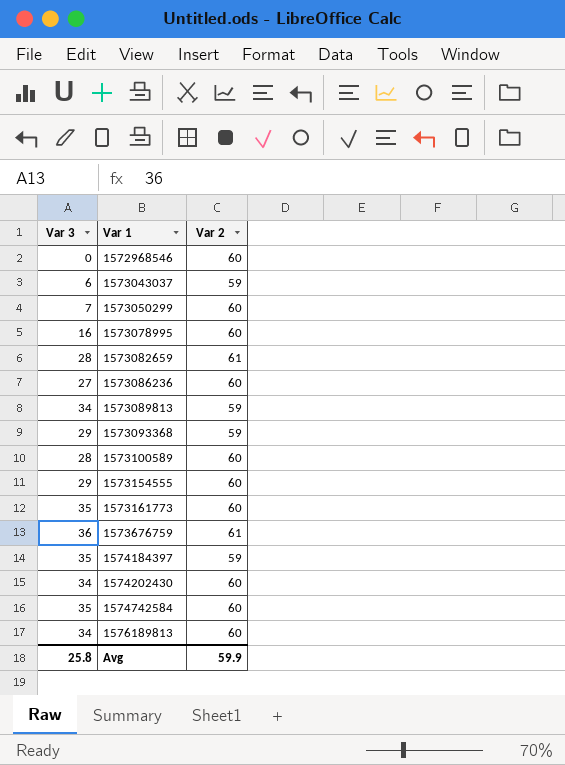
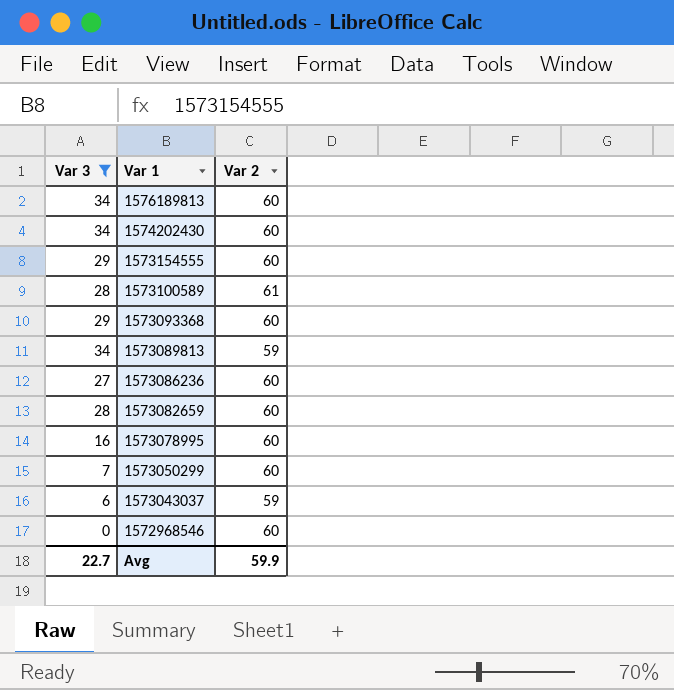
filter: none -> Var 3 <= 34
row order: Var 1 ascending -> Var 1 descending
1573100589 | Var 2: 60 -> 61
1573093368 | Var 2: 59 -> 60
1573082659 | Var 2: 61 -> 60
Avg | Var 3: 25.8 -> 22.7

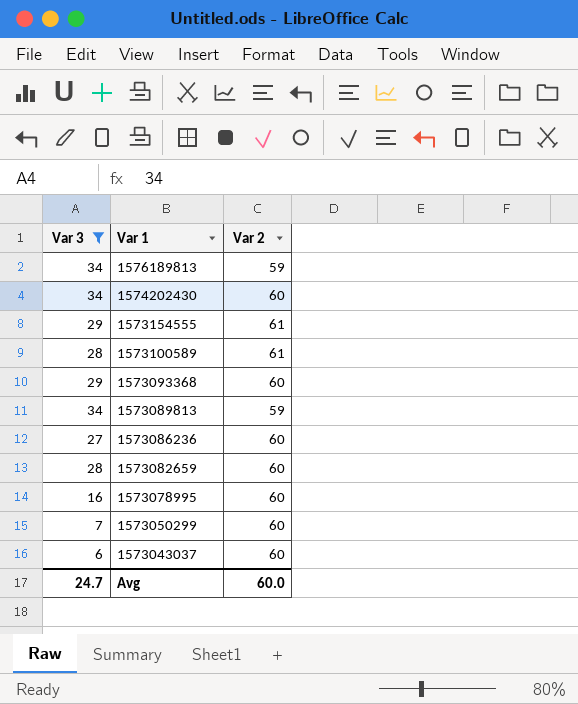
row 1572968546: 0 | 60 -> none
1576189813 | Var 2: 60 -> 59
1573154555 | Var 2: 60 -> 61
1573043037 | Var 2: 59 -> 60
Avg | Var 3: 22.7 -> 24.7
Avg | Var 2: 59.9 -> 60.0

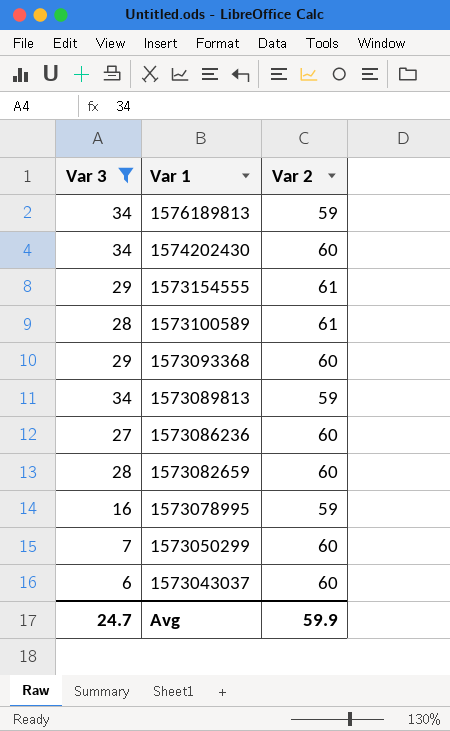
1573078995 | Var 2: 60 -> 59
Avg | Var 2: 60.0 -> 59.9

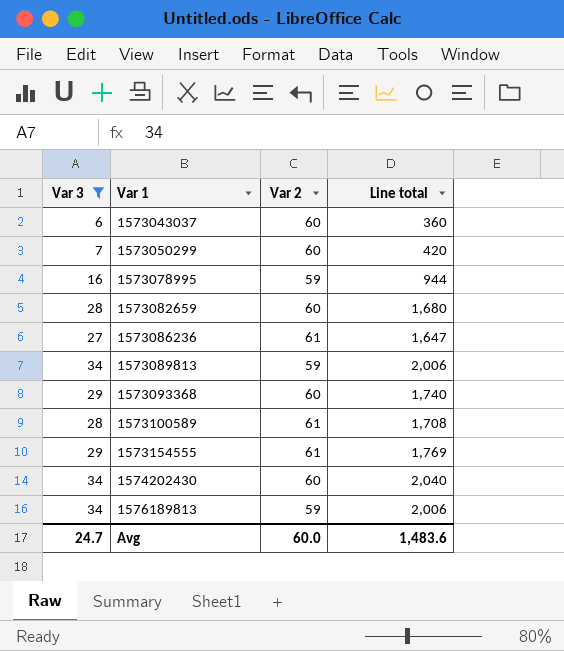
row order: Var 1 descending -> Var 1 ascending
column Line total | formula: none -> [Var 3] * [Var 2]
1573086236 | Var 2: 60 -> 61
Avg | Var 2: 59.9 -> 60.0

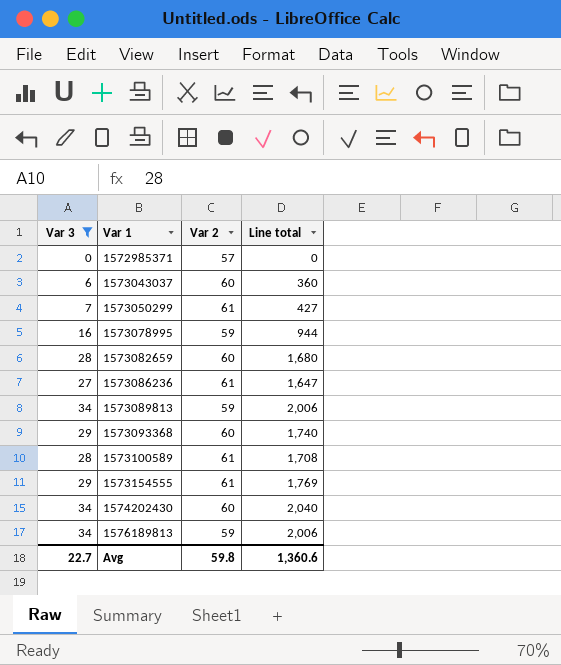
row 1572985371: none -> 0 | 57 | 0
1573050299 | Var 2: 60 -> 61
1573050299 | Line total: 420 -> 427
Avg | Var 3: 24.7 -> 22.7
Avg | Var 2: 60.0 -> 59.8
Avg | Line total: 1,483.6 -> 1,360.6

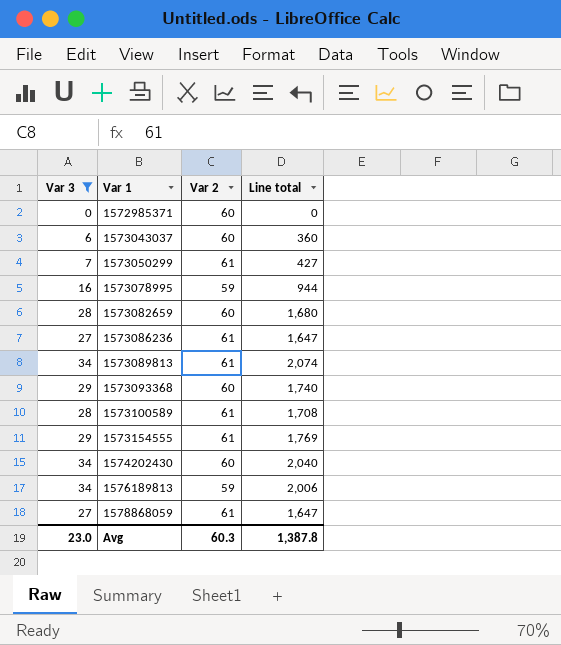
1572985371 | Var 2: 57 -> 60
1573089813 | Var 2: 59 -> 61
1573089813 | Line total: 2,006 -> 2,074
row 1578868059: none -> 27 | 61 | 1,647
Avg | Var 3: 22.7 -> 23.0
Avg | Var 2: 59.8 -> 60.3
Avg | Line total: 1,360.6 -> 1,387.8

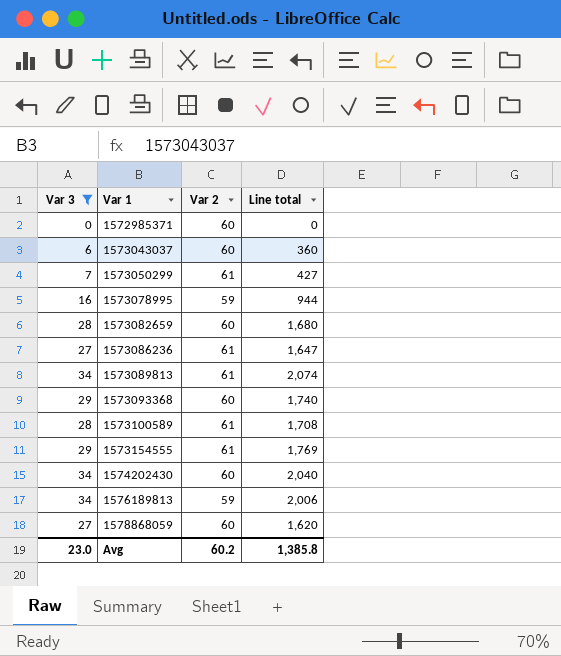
1578868059 | Var 2: 61 -> 60
1578868059 | Line total: 1,647 -> 1,620
Avg | Var 2: 60.3 -> 60.2
Avg | Line total: 1,387.8 -> 1,385.8

